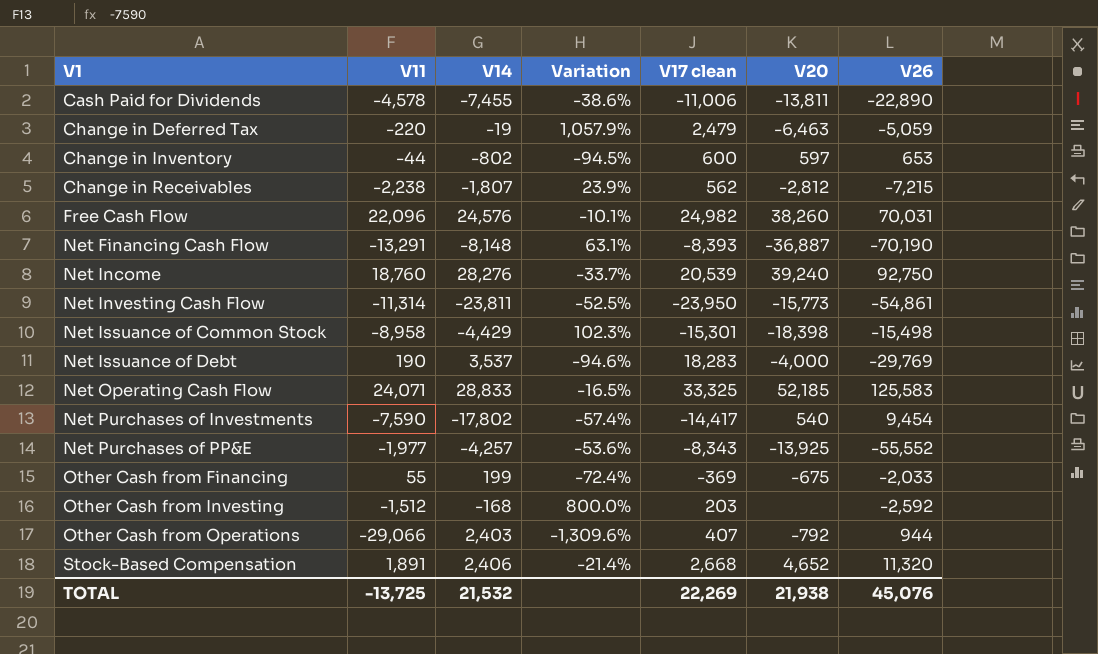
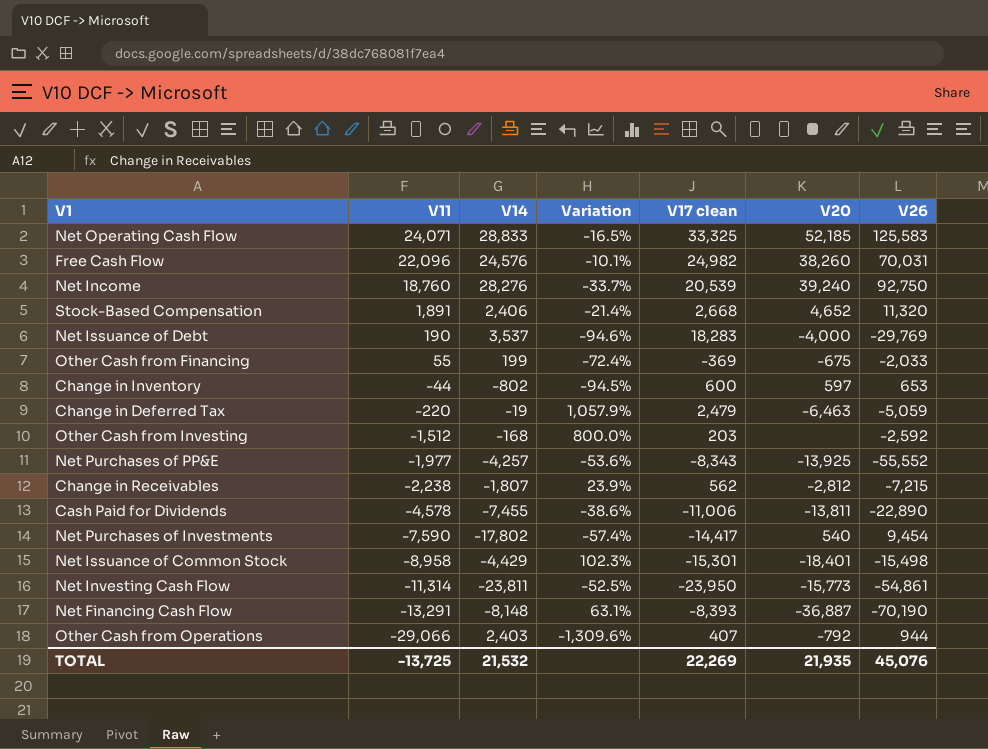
row order: V1 ascending -> V11 descending
Net Issuance of Common Stock | V20: -18,398 -> -18,401
TOTAL | V20: 21,938 -> 21,935

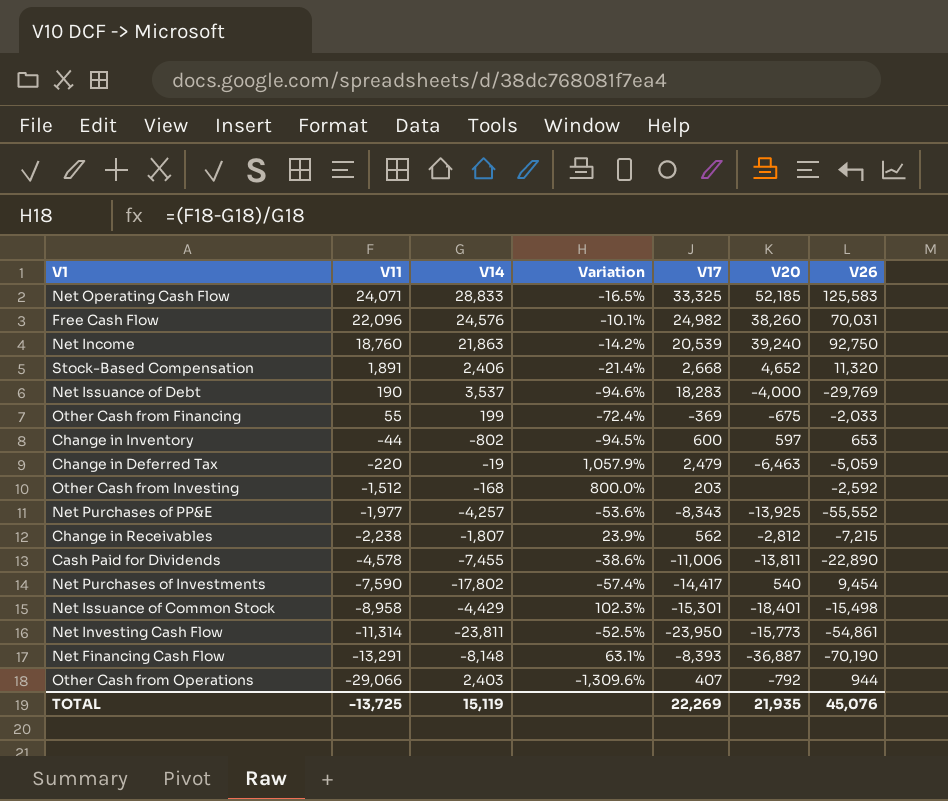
column name: V17 clean -> V17
Net Income | V14: 28,276 -> 21,863
Net Income | Variation: -33.7% -> -14.2%
TOTAL | V14: 21,532 -> 15,119

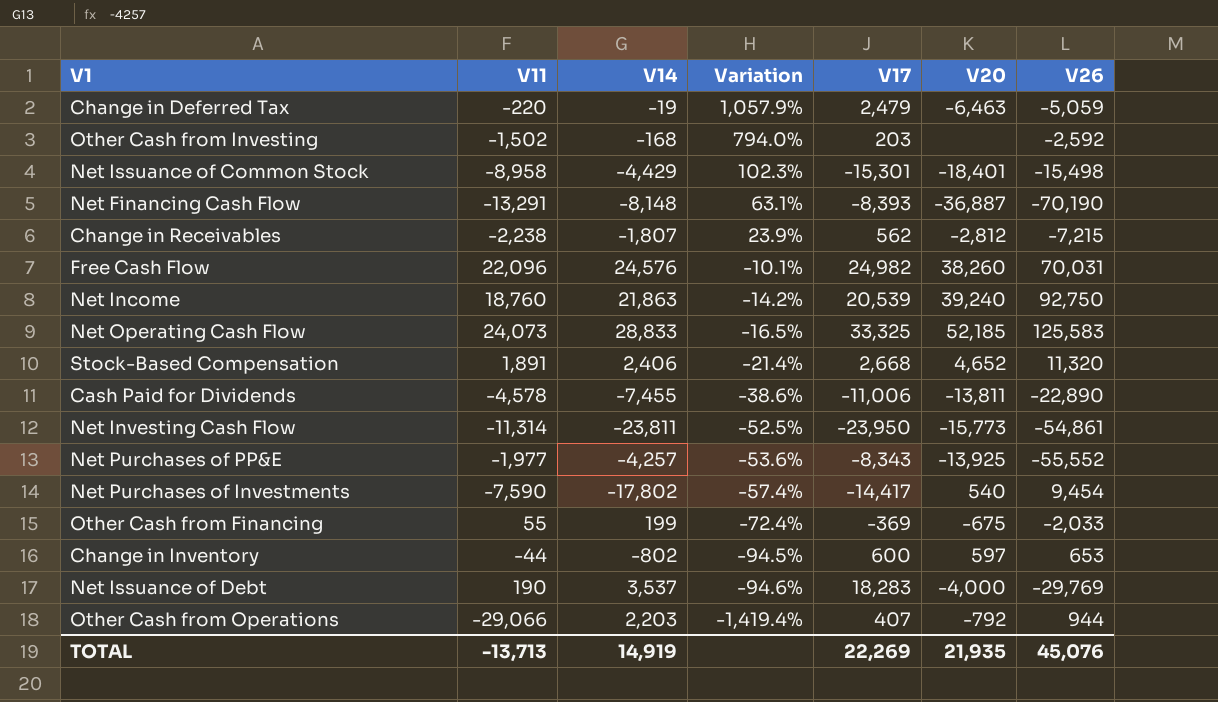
row order: V11 descending -> Variation descending
Other Cash from Investing | V11: -1,512 -> -1,502
Other Cash from Investing | Variation: 800.0% -> 794.0%
Net Operating Cash Flow | V11: 24,071 -> 24,073
Other Cash from Operations | V14: 2,403 -> 2,203
Other Cash from Operations | Variation: -1,309.6% -> -1,419.4%
TOTAL | V11: -13,725 -> -13,713
TOTAL | V14: 15,119 -> 14,919

